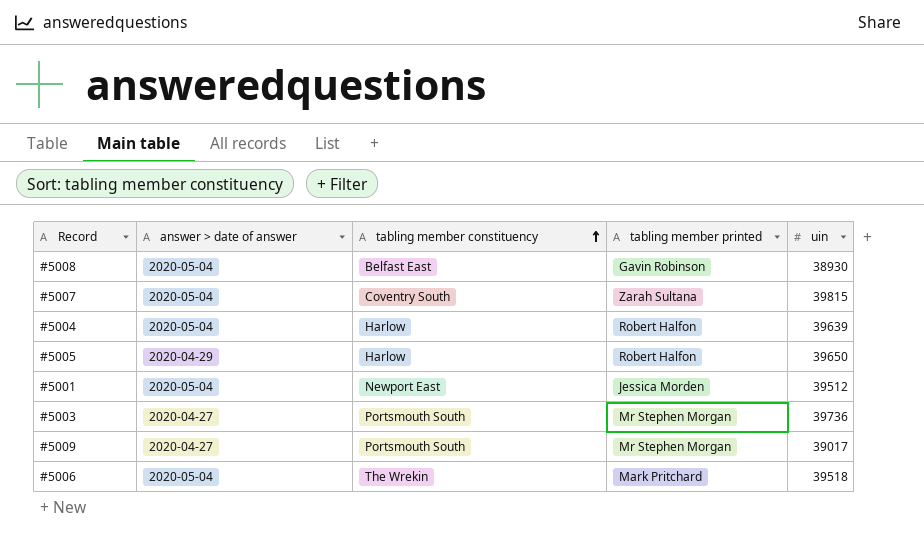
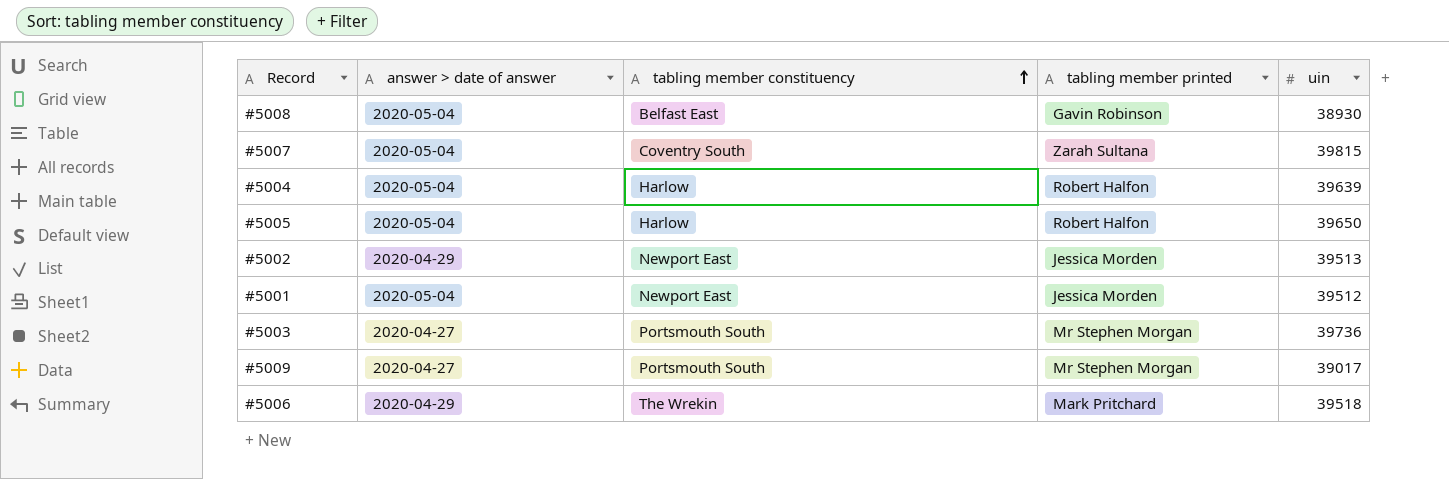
#5005 | answer > date of answer: 2020-04-29 -> 2020-05-04
row #5002: none -> 2020-04-29 | Newport East | Jessica Morden | 39513
#5006 | answer > date of answer: 2020-05-04 -> 2020-04-29

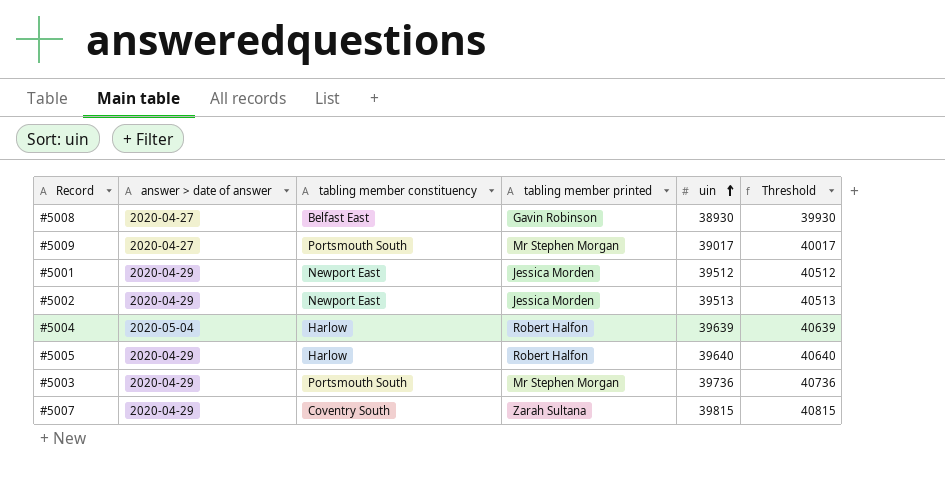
row order: tabling member constituency ascending -> uin ascending
column Threshold | formula: none -> [uin] + 1000
row #5006: 2020-04-29 | The Wrekin | Mark Pritchard | 39518 -> none
#5008 | answer > date of answer: 2020-05-04 -> 2020-04-27
#5001 | answer > date of answer: 2020-05-04 -> 2020-04-29
#5005 | answer > date of answer: 2020-05-04 -> 2020-04-29
#5005 | uin: 39650 -> 39640
#5003 | answer > date of answer: 2020-04-27 -> 2020-04-29
#5007 | answer > date of answer: 2020-05-04 -> 2020-04-29

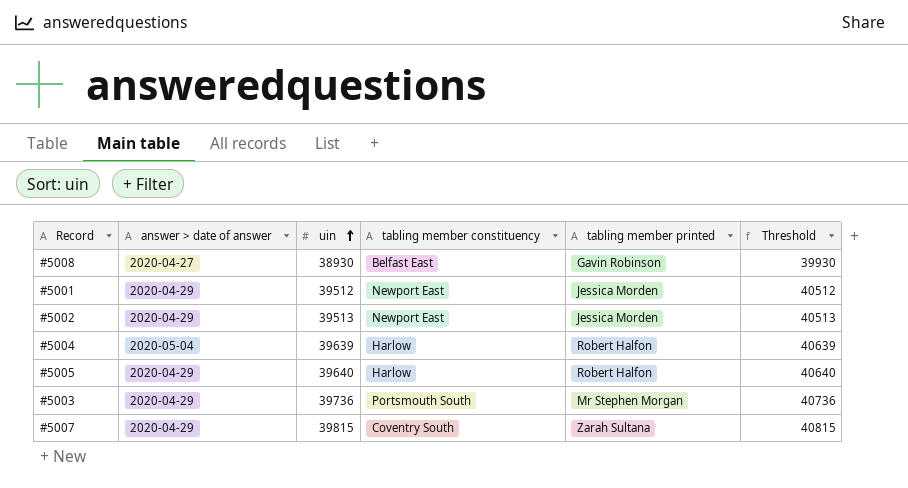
column uin | position: 5 -> 3
row #5009: 2020-04-27 | Portsmouth South | Mr Stephen Morgan | 39017 | 40017 -> none

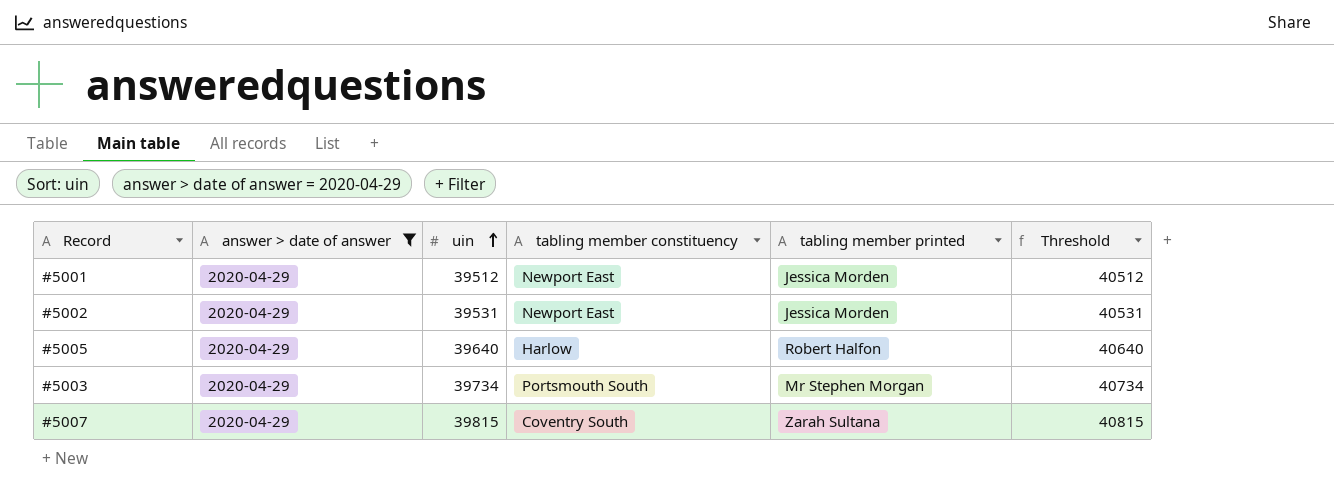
filter: none -> answer > date of answer = 2020-04-29
#5002 | uin: 39513 -> 39531
#5002 | Threshold: 40513 -> 40531
#5003 | uin: 39736 -> 39734
#5003 | Threshold: 40736 -> 40734

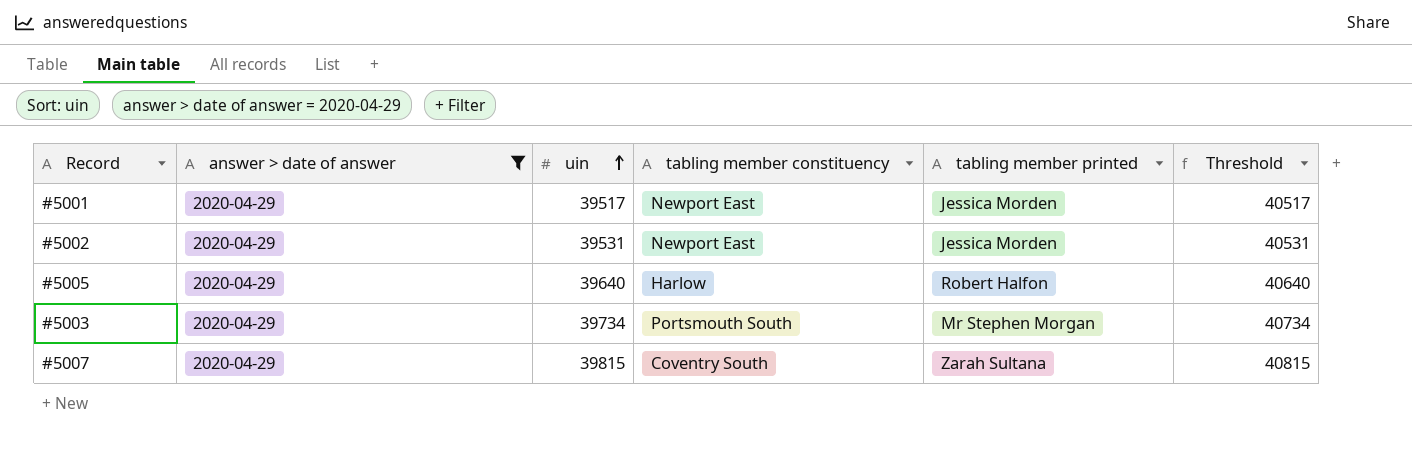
#5001 | uin: 39512 -> 39517
#5001 | Threshold: 40512 -> 40517

